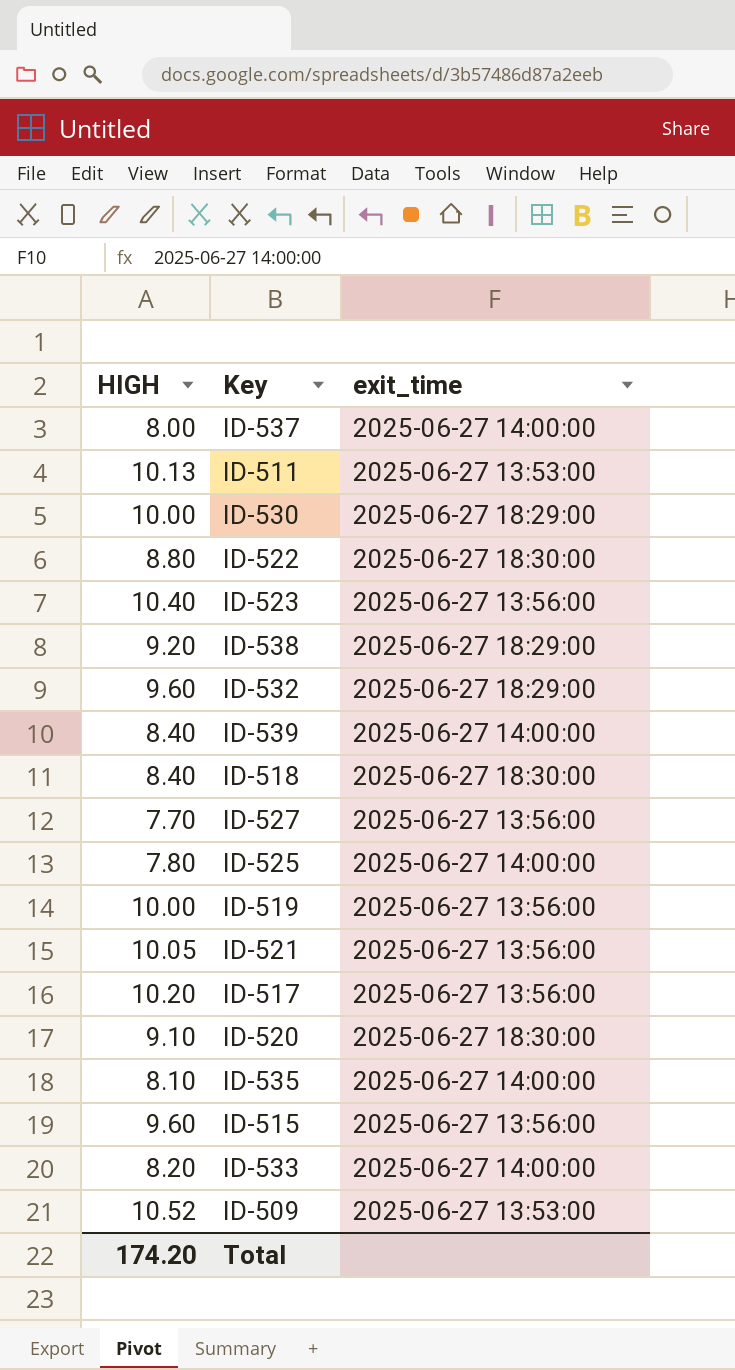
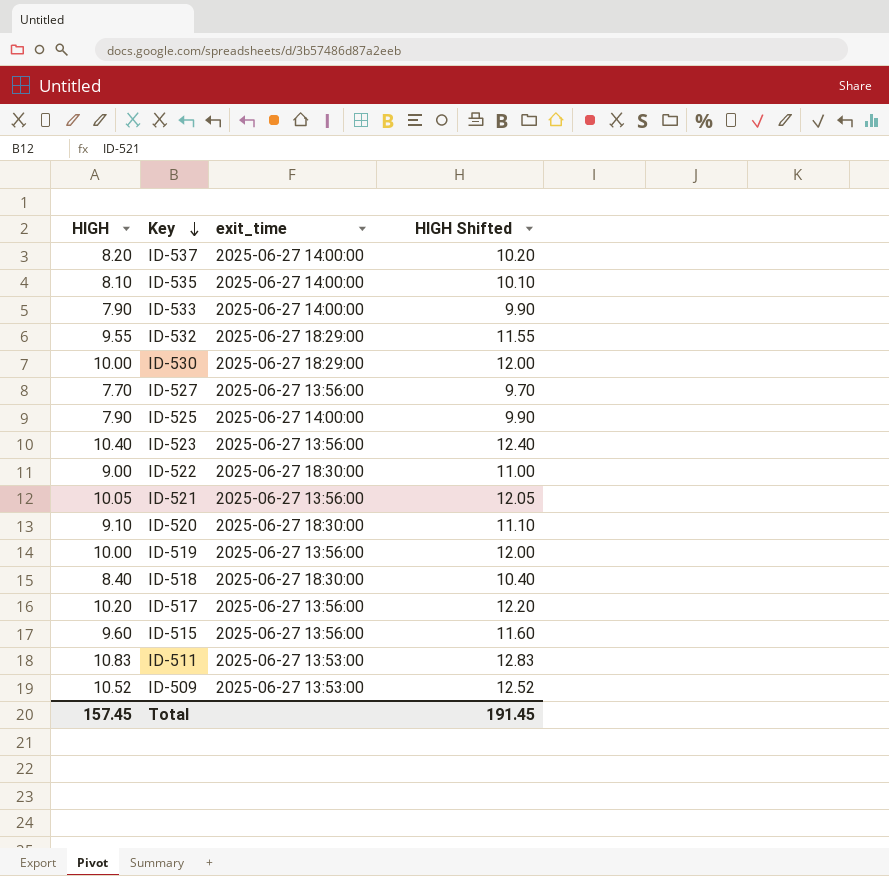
row order: none -> Key descending
column HIGH Shifted | formula: none -> [HIGH] + 2
row ID-538: 9.20 | 2025-06-27 18:29:00 -> none
row ID-539: 8.40 | 2025-06-27 14:00:00 -> none
ID-537 | HIGH: 8.00 -> 8.20
ID-533 | HIGH: 8.20 -> 7.90
ID-532 | HIGH: 9.60 -> 9.55
ID-525 | HIGH: 7.80 -> 7.90
ID-522 | HIGH: 8.80 -> 9.00
ID-511 | HIGH: 10.13 -> 10.83
Total | HIGH: 174.20 -> 157.45

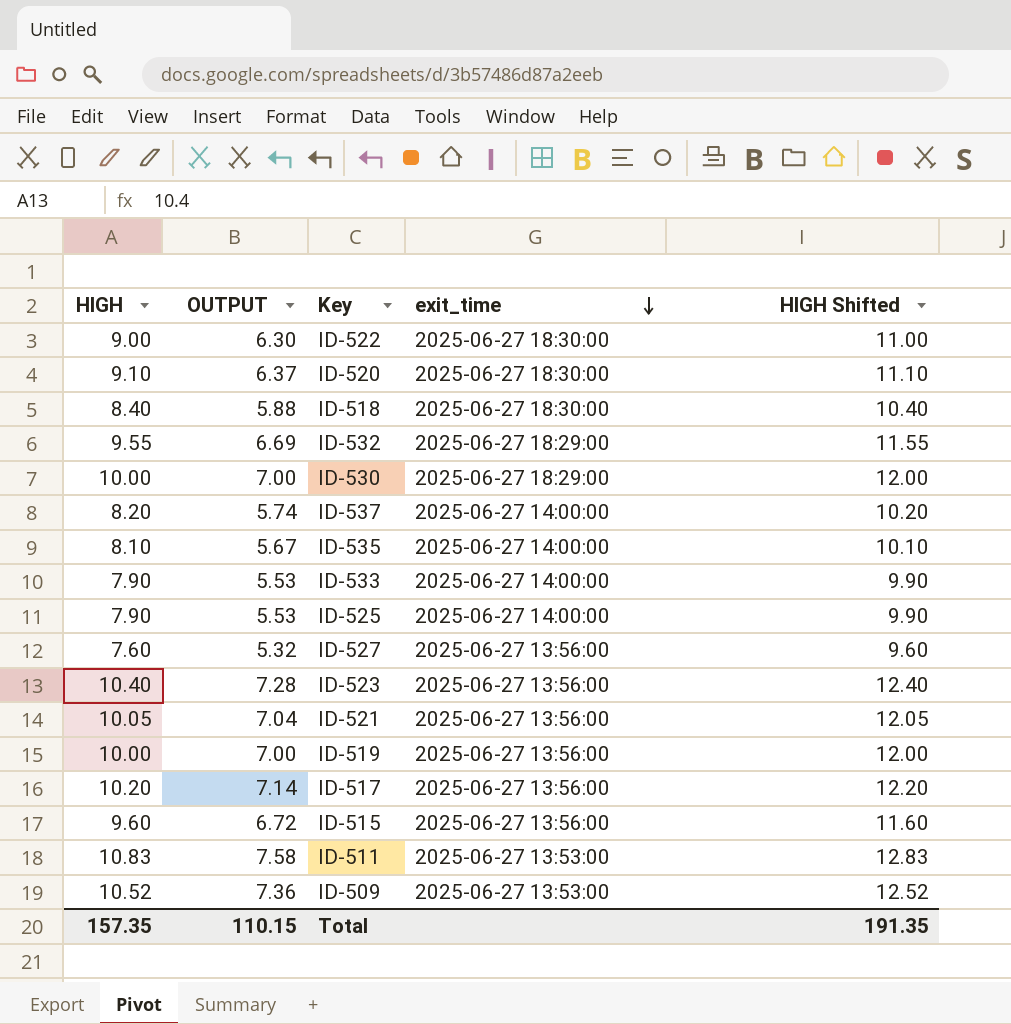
row order: Key descending -> exit_time descending
column OUTPUT | formula: none -> [HIGH] * 0.7
ID-527 | HIGH: 7.70 -> 7.60
ID-527 | HIGH Shifted: 9.70 -> 9.60
Total | HIGH: 157.45 -> 157.35
Total | HIGH Shifted: 191.45 -> 191.35

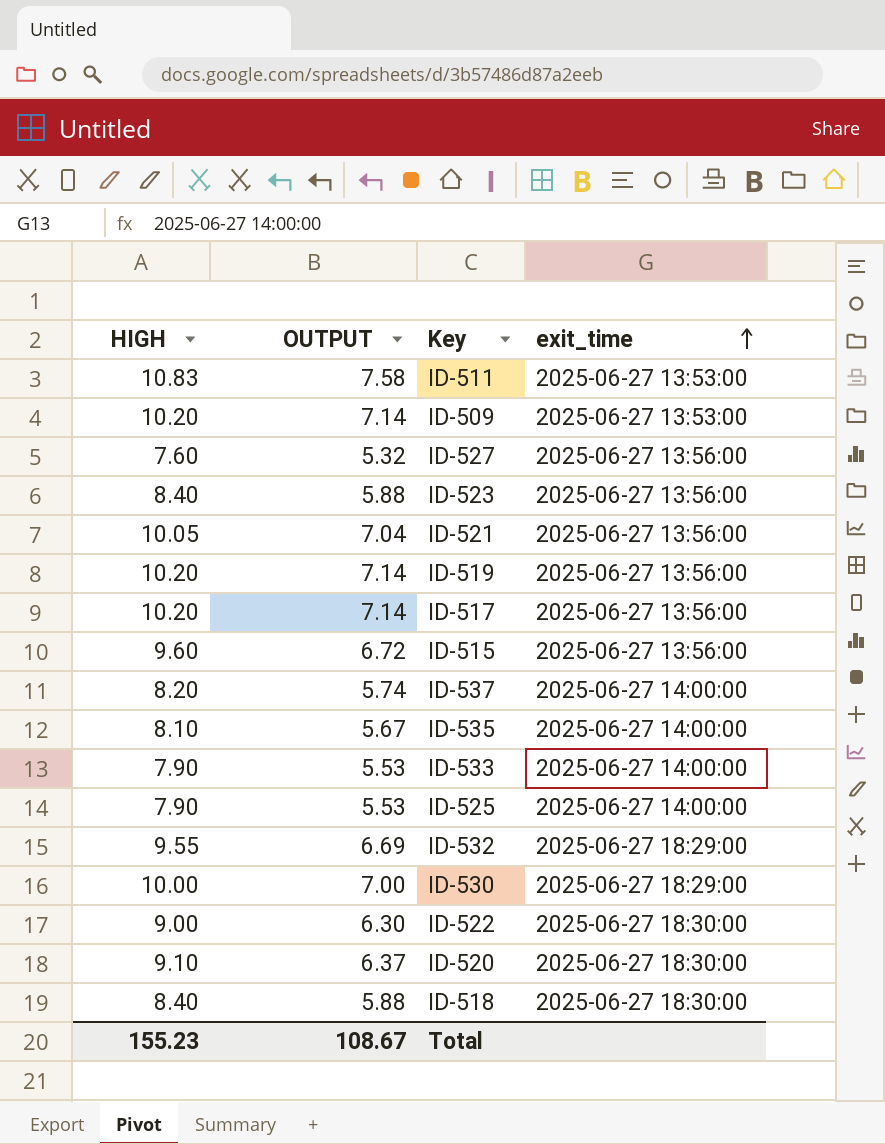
row order: exit_time descending -> exit_time ascending
column HIGH Shifted | formula: [HIGH] + 2 -> none
ID-509 | HIGH: 10.52 -> 10.20
ID-509 | OUTPUT: 7.36 -> 7.14
ID-523 | HIGH: 10.40 -> 8.40
ID-523 | OUTPUT: 7.28 -> 5.88
ID-519 | HIGH: 10.00 -> 10.20
ID-519 | OUTPUT: 7.00 -> 7.14
Total | HIGH: 157.35 -> 155.23
Total | OUTPUT: 110.15 -> 108.67

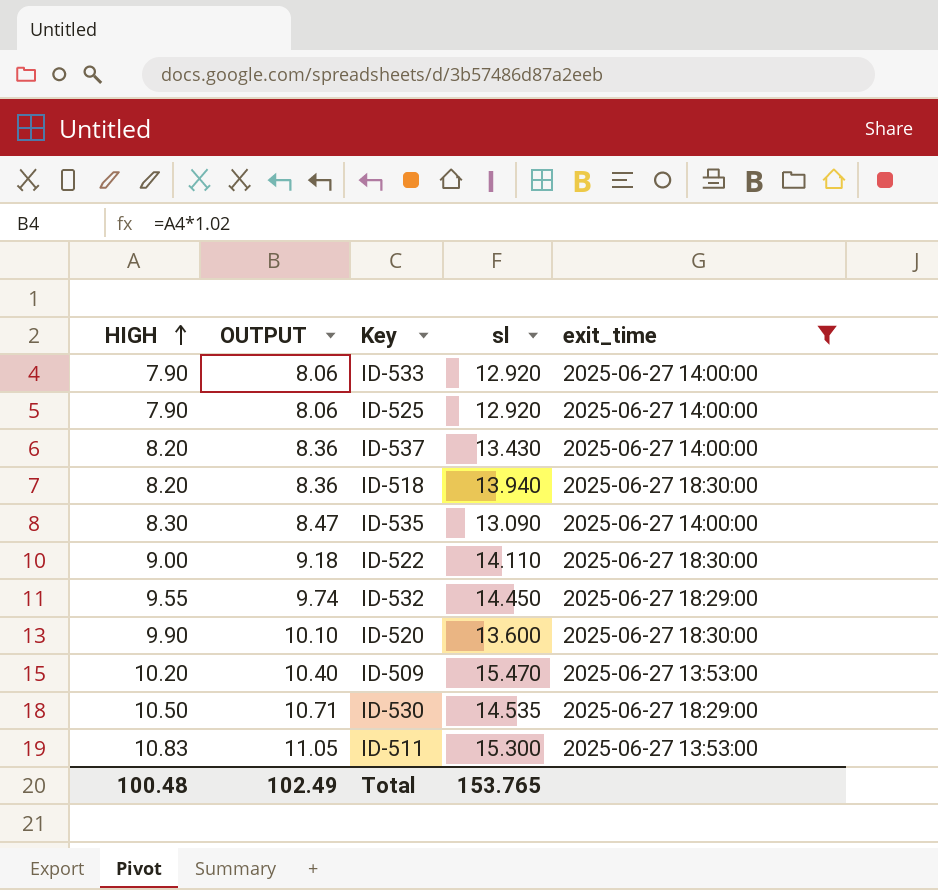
filter: none -> exit_time != 2025-06-27 13:56:00
row order: exit_time ascending -> HIGH ascending
column OUTPUT | formula: [HIGH] * 0.7 -> [HIGH] * 1.02
column sl | position: none -> 4
ID-518 | HIGH: 8.40 -> 8.20
ID-535 | HIGH: 8.10 -> 8.30
ID-520 | HIGH: 9.10 -> 9.90
ID-530 | HIGH: 10.00 -> 10.50
Total | HIGH: 155.23 -> 100.48
Total | OUTPUT: 108.67 -> 102.49

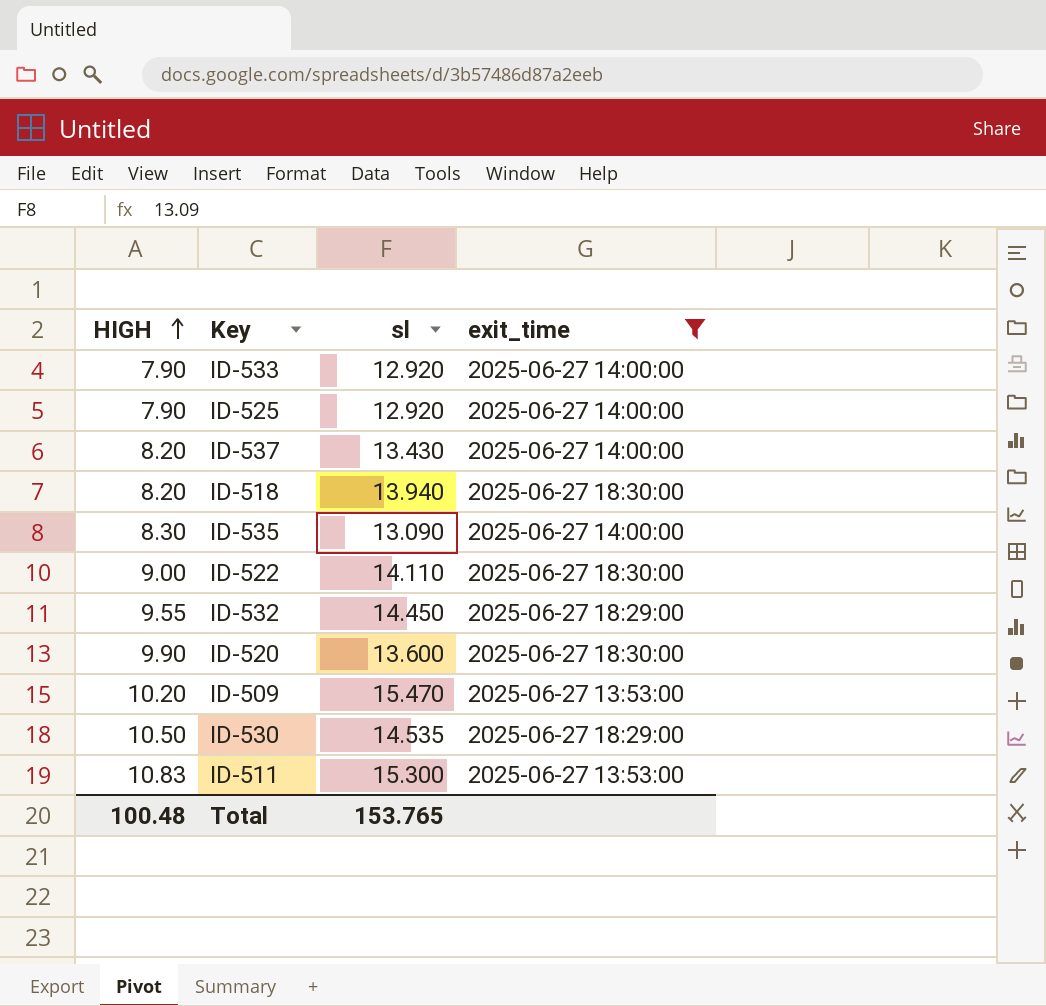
column OUTPUT | formula: [HIGH] * 1.02 -> none

